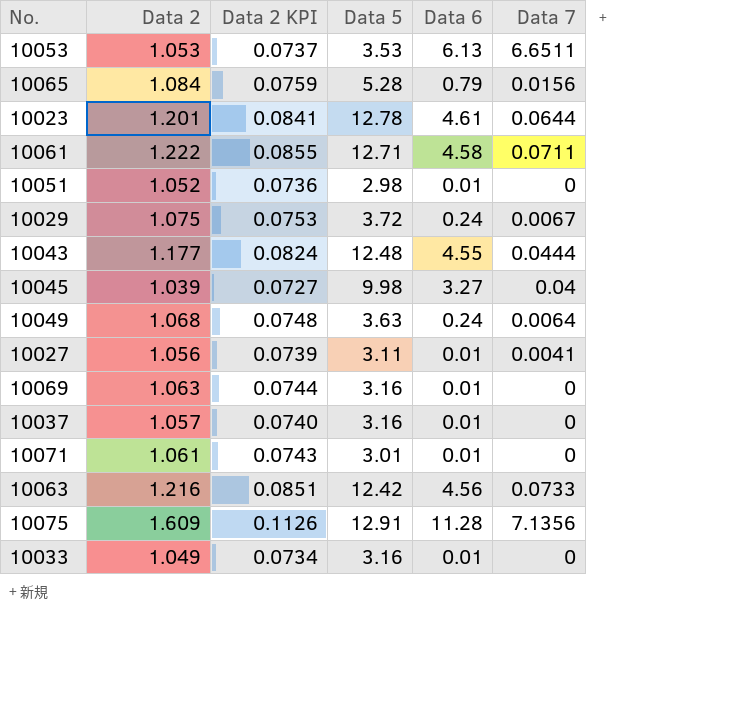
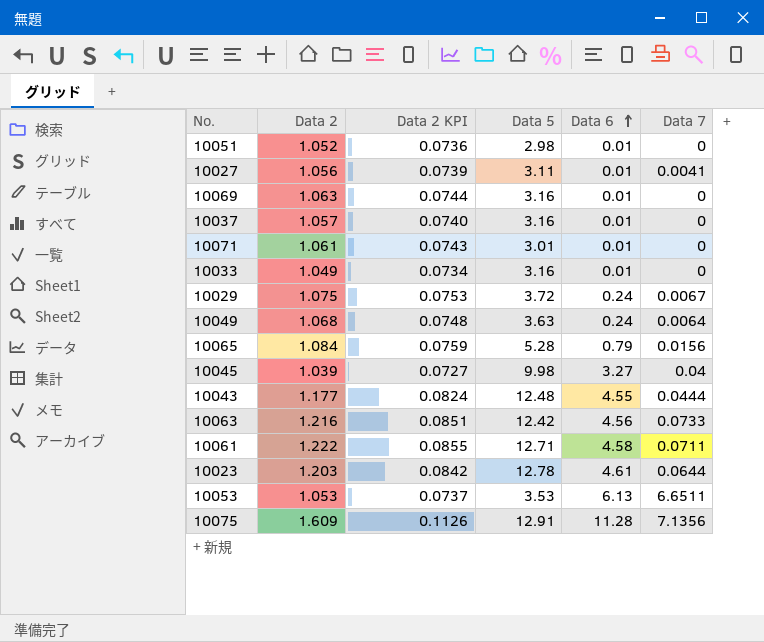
row order: none -> Data 6 ascending
10023 | Data 2: 1.201 -> 1.203
10023 | Data 2 KPI: 0.0841 -> 0.0842

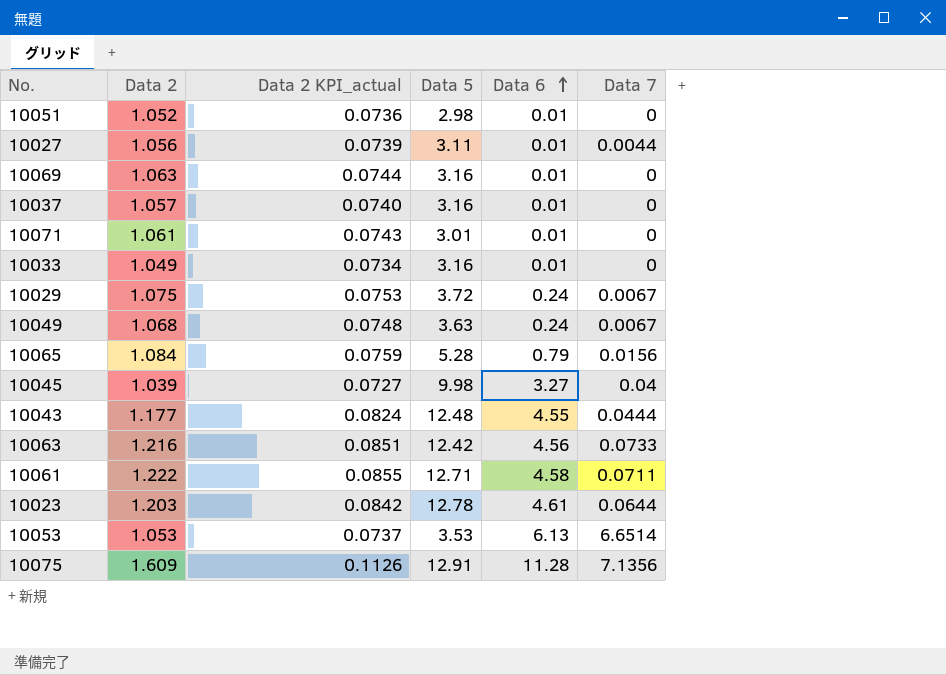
column name: Data 2 KPI -> Data 2 KPI_actual
10027 | Data 7: 0.0041 -> 0.0044
10049 | Data 7: 0.0064 -> 0.0067
10053 | Data 7: 6.6511 -> 6.6514

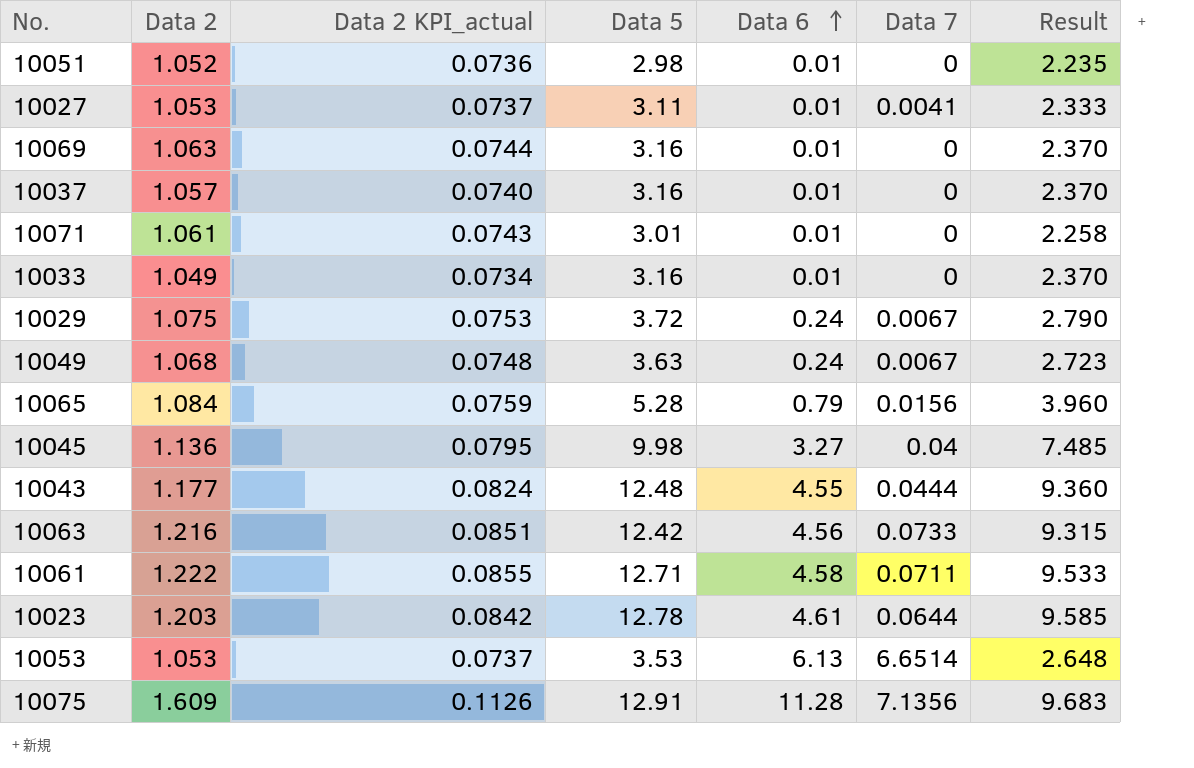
column Result | formula: none -> [Data 5] * 0.75
10027 | Data 2: 1.056 -> 1.053
10027 | Data 2 KPI_actual: 0.0739 -> 0.0737
10027 | Data 7: 0.0044 -> 0.0041
10045 | Data 2: 1.039 -> 1.136
10045 | Data 2 KPI_actual: 0.0727 -> 0.0795

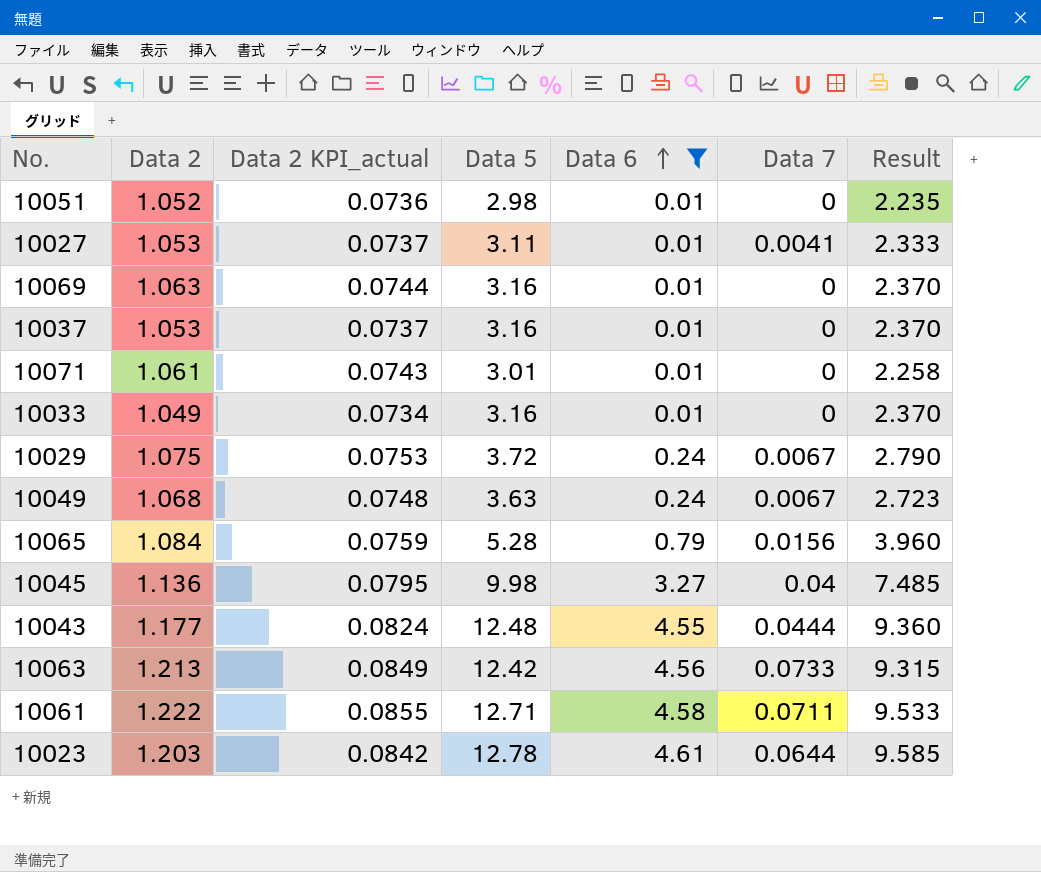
filter: none -> Data 6 <= 4.61
10037 | Data 2: 1.057 -> 1.053
10037 | Data 2 KPI_actual: 0.0740 -> 0.0737
10063 | Data 2: 1.216 -> 1.213
10063 | Data 2 KPI_actual: 0.0851 -> 0.0849

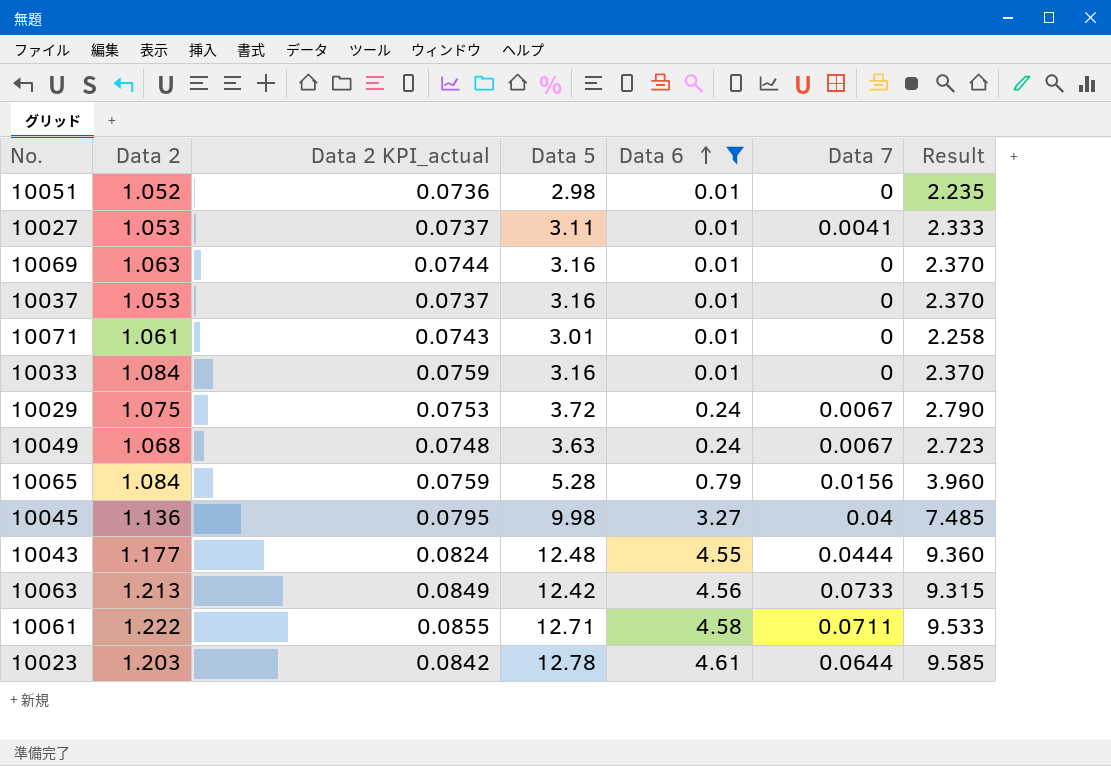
10033 | Data 2: 1.049 -> 1.084
10033 | Data 2 KPI_actual: 0.0734 -> 0.0759

